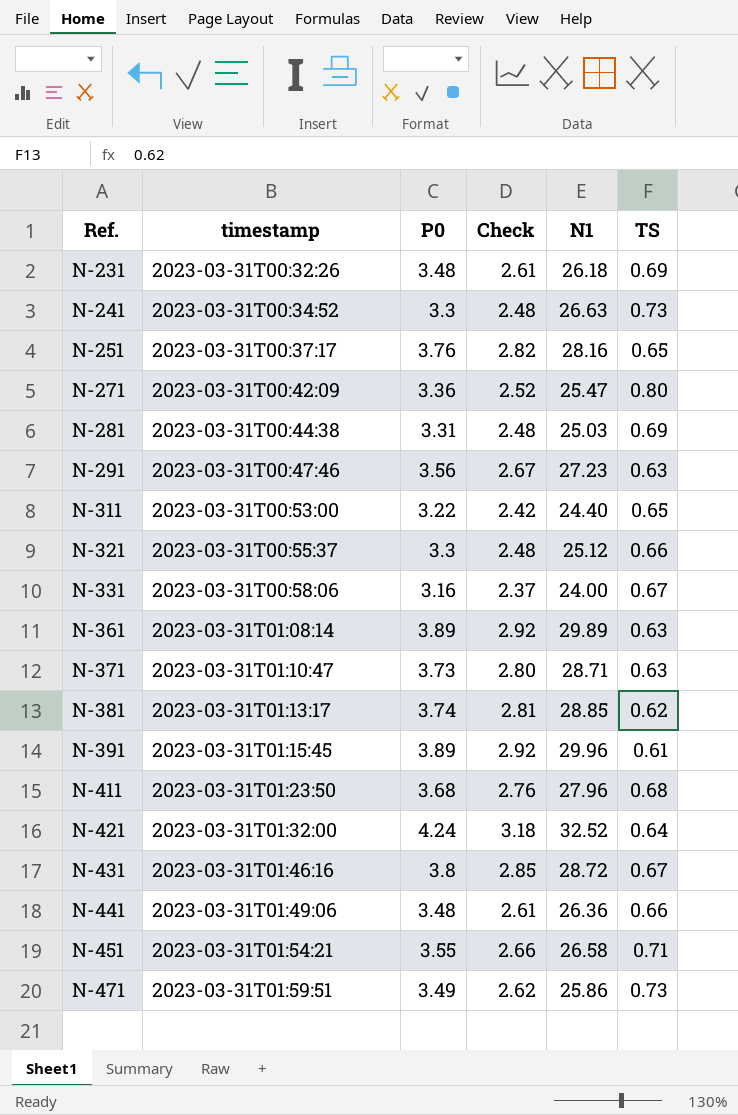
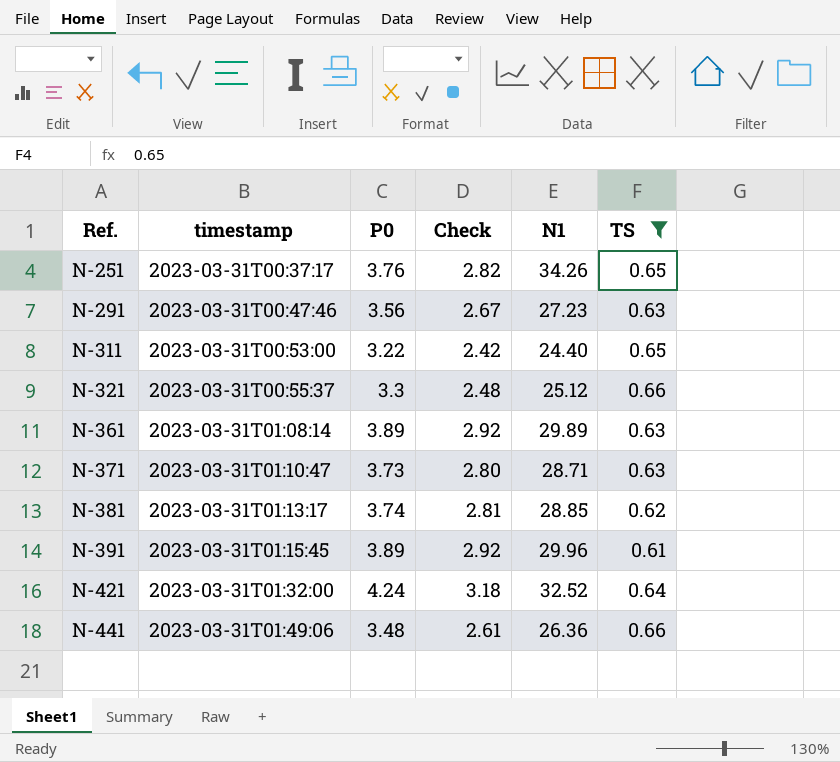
filter: none -> TS <= 0.66
N-251 | N1: 28.16 -> 34.26

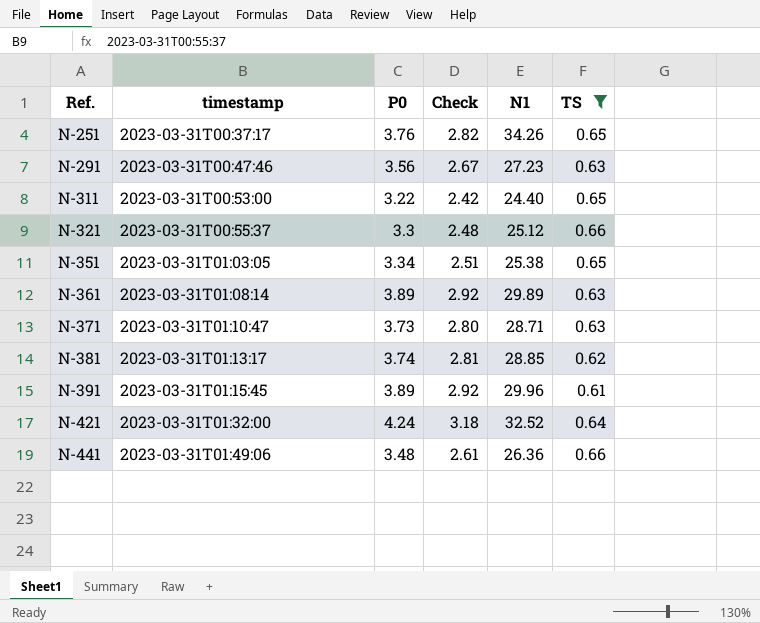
row N-351: none -> 2023-03-31T01:03:05 | 3.34 | 2.51 | 25.38 | 0.65

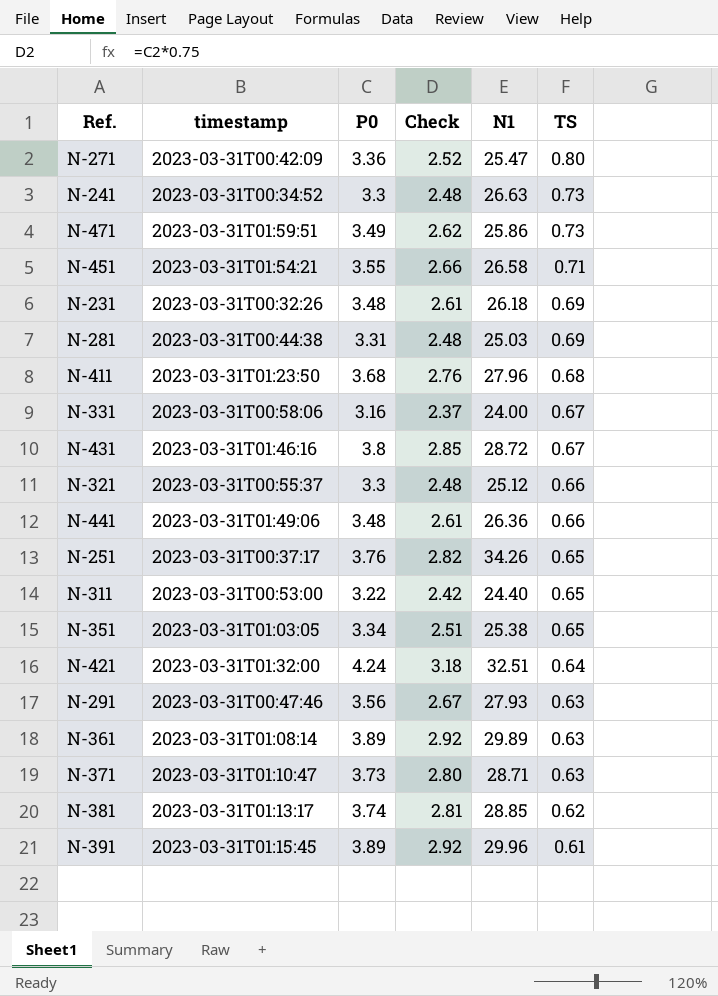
filter: TS <= 0.66 -> none
row order: Ref. ascending -> TS descending
N-421 | N1: 32.52 -> 32.51
N-291 | N1: 27.23 -> 27.93

